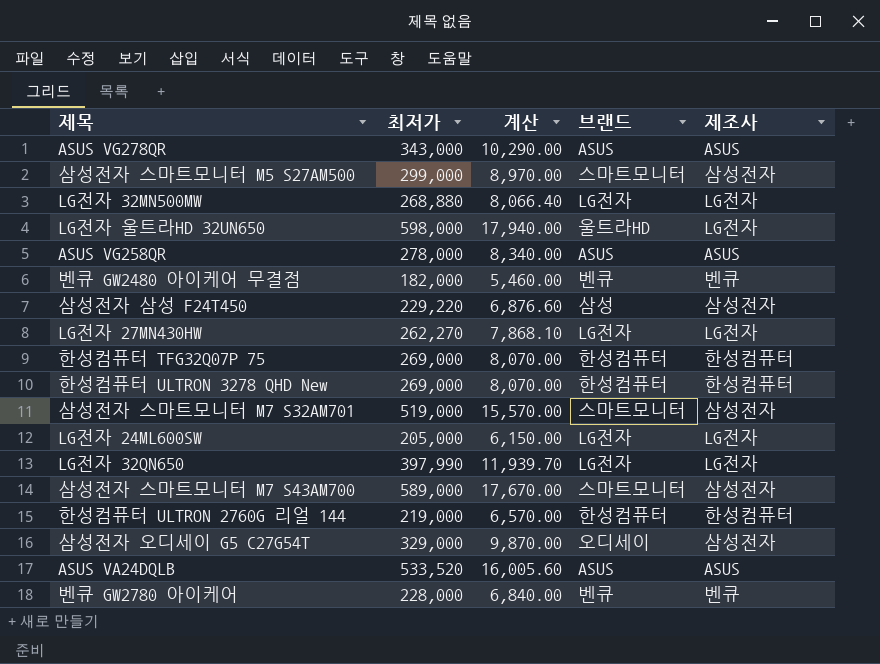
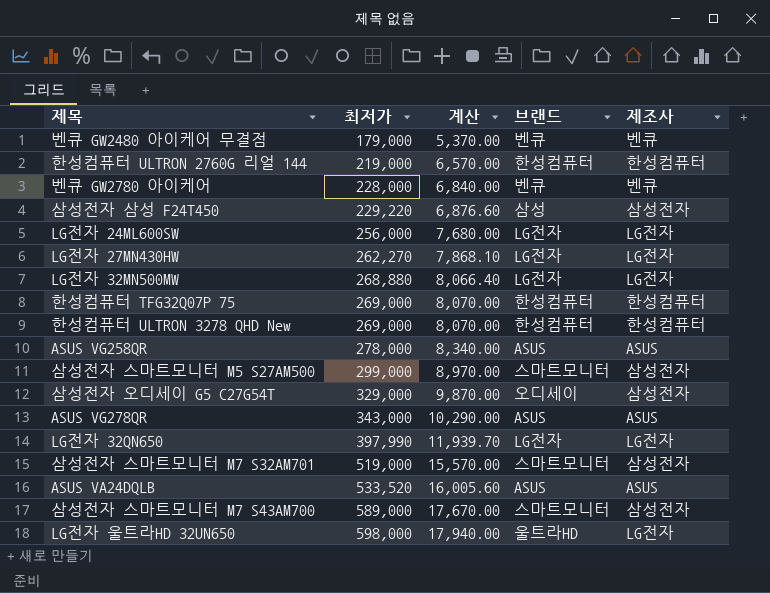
row order: none -> 최저가 ascending
벤큐 GW2480 아이케어 무결점 | 최저가: 182,000 -> 179,000
벤큐 GW2480 아이케어 무결점 | 계산: 5,460.00 -> 5,370.00
LG전자 24ML600SW | 최저가: 205,000 -> 256,000
LG전자 24ML600SW | 계산: 6,150.00 -> 7,680.00

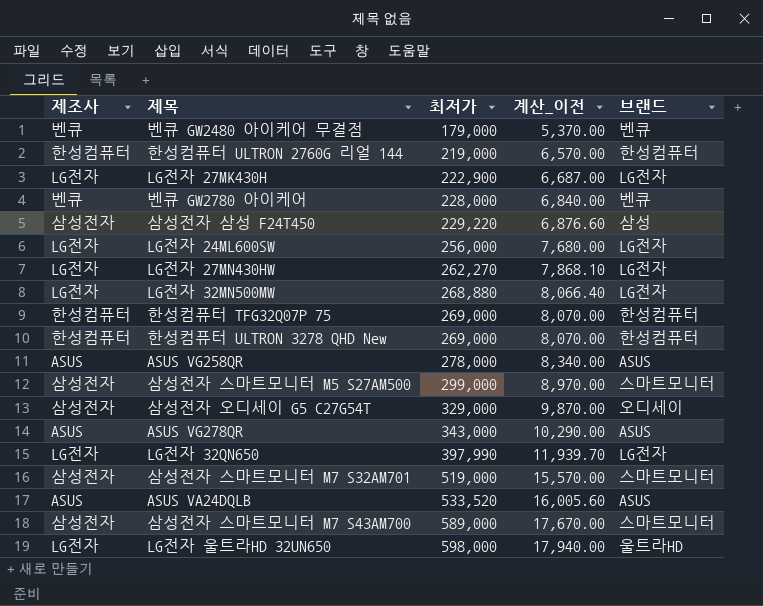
column 제조사 | position: 5 -> 1
column name: 계산 -> 계산_이전
row LG전자 27MK430H: none -> LG전자 | 222,900 | 6,687.00 | LG전자

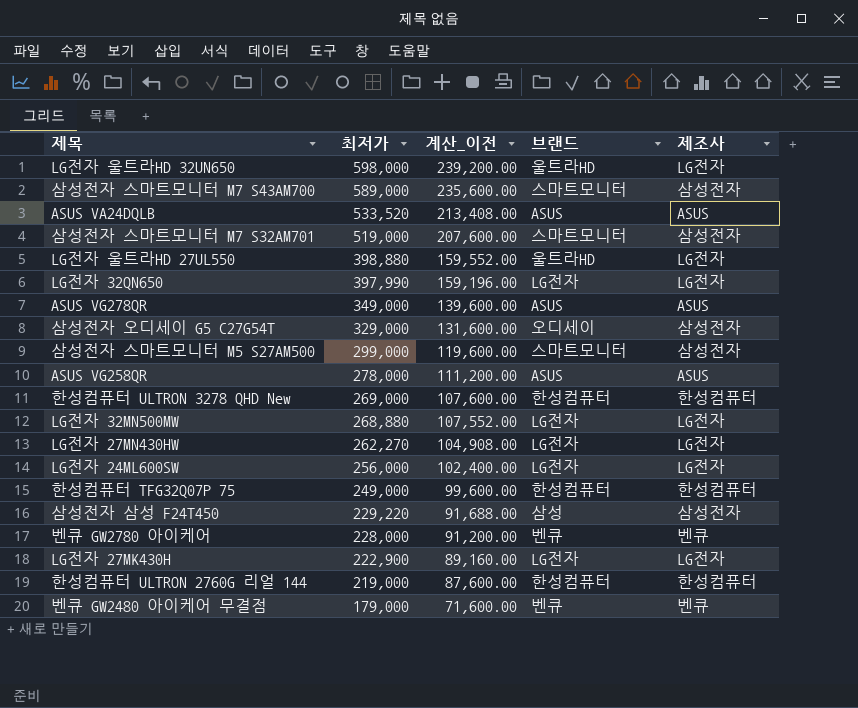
row order: 최저가 ascending -> 최저가 descending
column 계산_이전 | formula: [최저가] * 0.03 -> [최저가] * 0.4
column 제조사 | position: 1 -> 5
row LG전자 울트라HD 27UL550: none -> 398,880 | 159,552.00 | 울트라HD | LG전자
ASUS VG278QR | 최저가: 343,000 -> 349,000
한성컴퓨터 TFG32Q07P 75 | 최저가: 269,000 -> 249,000

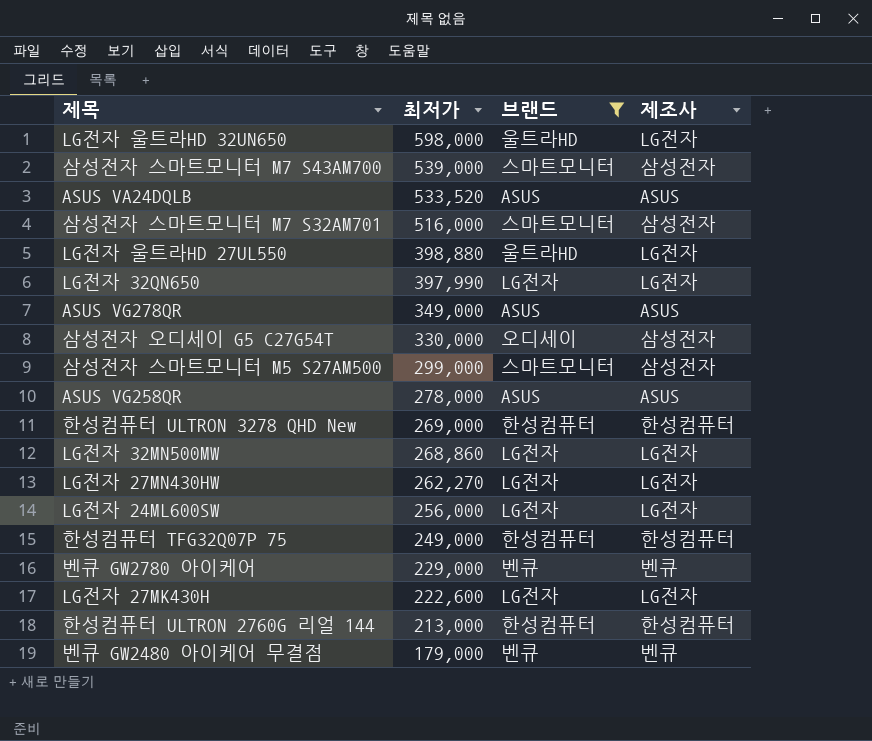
filter: none -> 브랜드 != 삼성
column 계산_이전 | formula: [최저가] * 0.4 -> none
삼성전자 스마트모니터 M7 S43AM700 | 최저가: 589,000 -> 539,000
삼성전자 스마트모니터 M7 S32AM701 | 최저가: 519,000 -> 516,000
삼성전자 오디세이 G5 C27G54T | 최저가: 329,000 -> 330,000
LG전자 32MN500MW | 최저가: 268,880 -> 268,860
벤큐 GW2780 아이케어 | 최저가: 228,000 -> 229,000
LG전자 27MK430H | 최저가: 222,900 -> 222,600
한성컴퓨터 ULTRON 2760G 리얼 144 | 최저가: 219,000 -> 213,000

